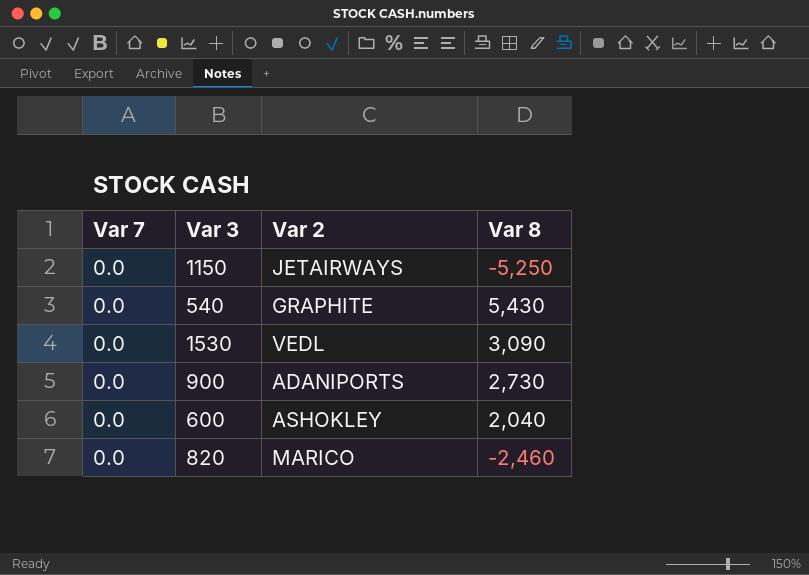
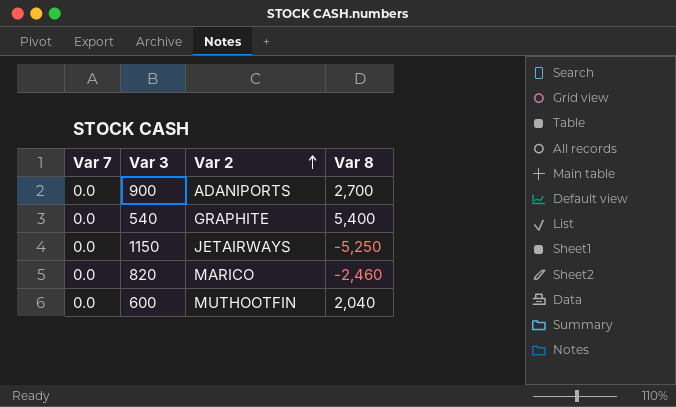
row order: none -> Var 2 ascending
row 1530: 0.0 | VEDL | 3,090 -> none
900 | Var 8: 2,730 -> 2,700
540 | Var 8: 5,430 -> 5,400
600 | Var 2: ASHOKLEY -> MUTHOOTFIN

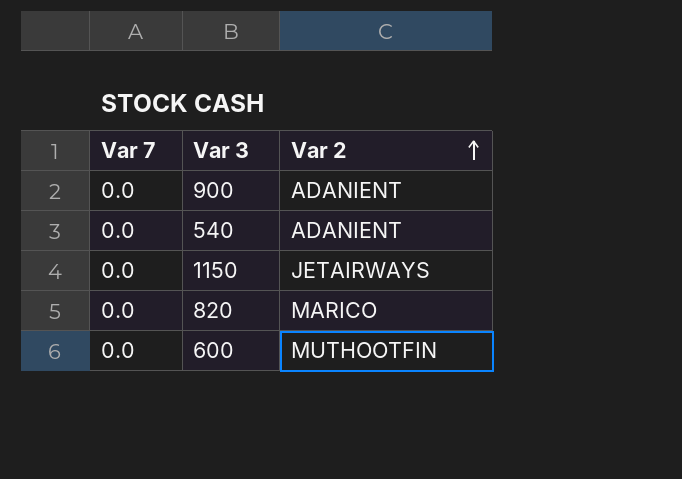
column Var 8 | position: 4 -> none
900 | Var 2: ADANIPORTS -> ADANIENT
540 | Var 2: GRAPHITE -> ADANIENT

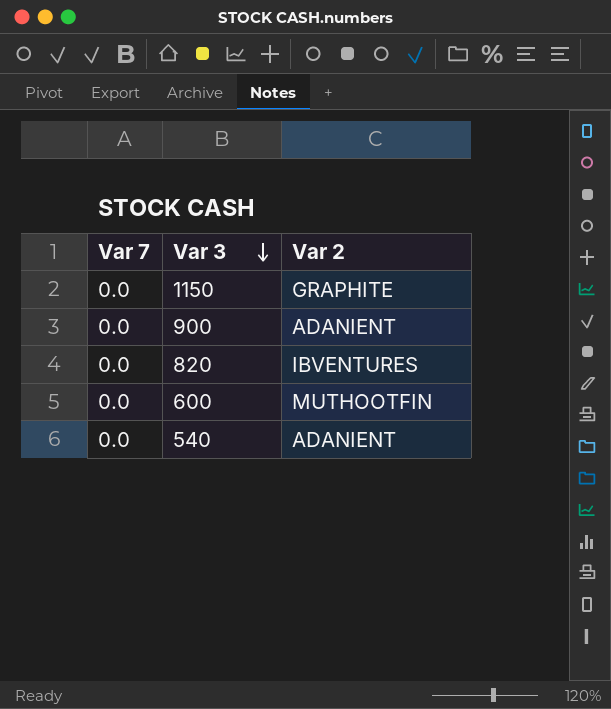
row order: Var 2 ascending -> Var 3 descending
1150 | Var 2: JETAIRWAYS -> GRAPHITE
820 | Var 2: MARICO -> IBVENTURES

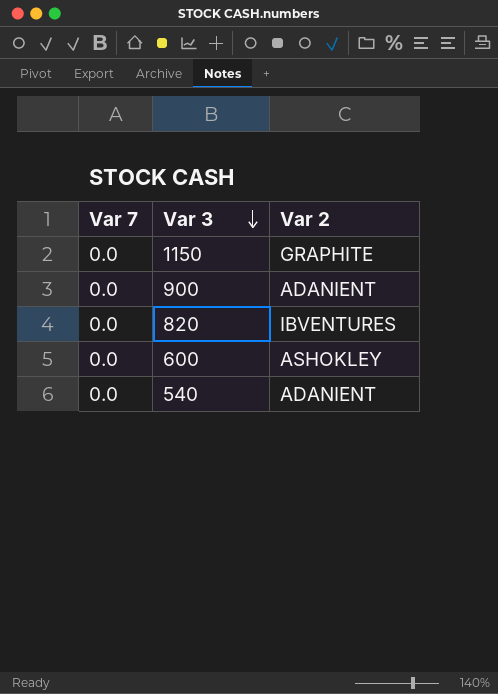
600 | Var 2: MUTHOOTFIN -> ASHOKLEY

